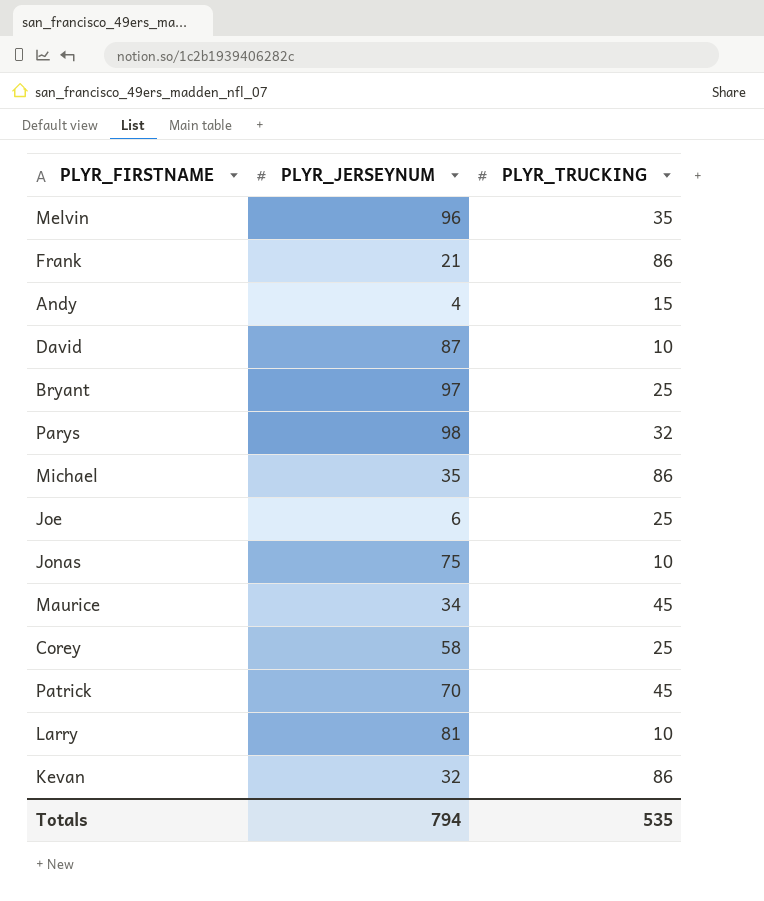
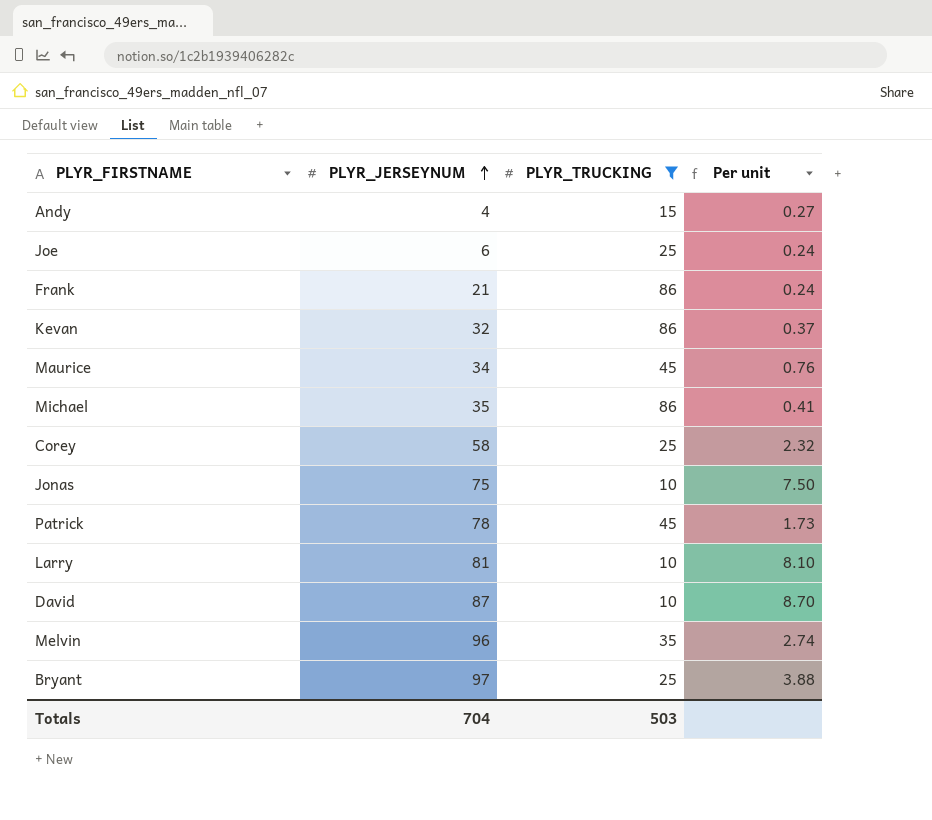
filter: none -> PLYR_TRUCKING != 32
row order: none -> PLYR_JERSEYNUM ascending
column Per unit | formula: none -> [PLYR_JERSEYNUM] / [PLYR_TRUCKING]
Patrick | PLYR_JERSEYNUM: 70 -> 78
Totals | PLYR_JERSEYNUM: 794 -> 704
Totals | PLYR_TRUCKING: 535 -> 503

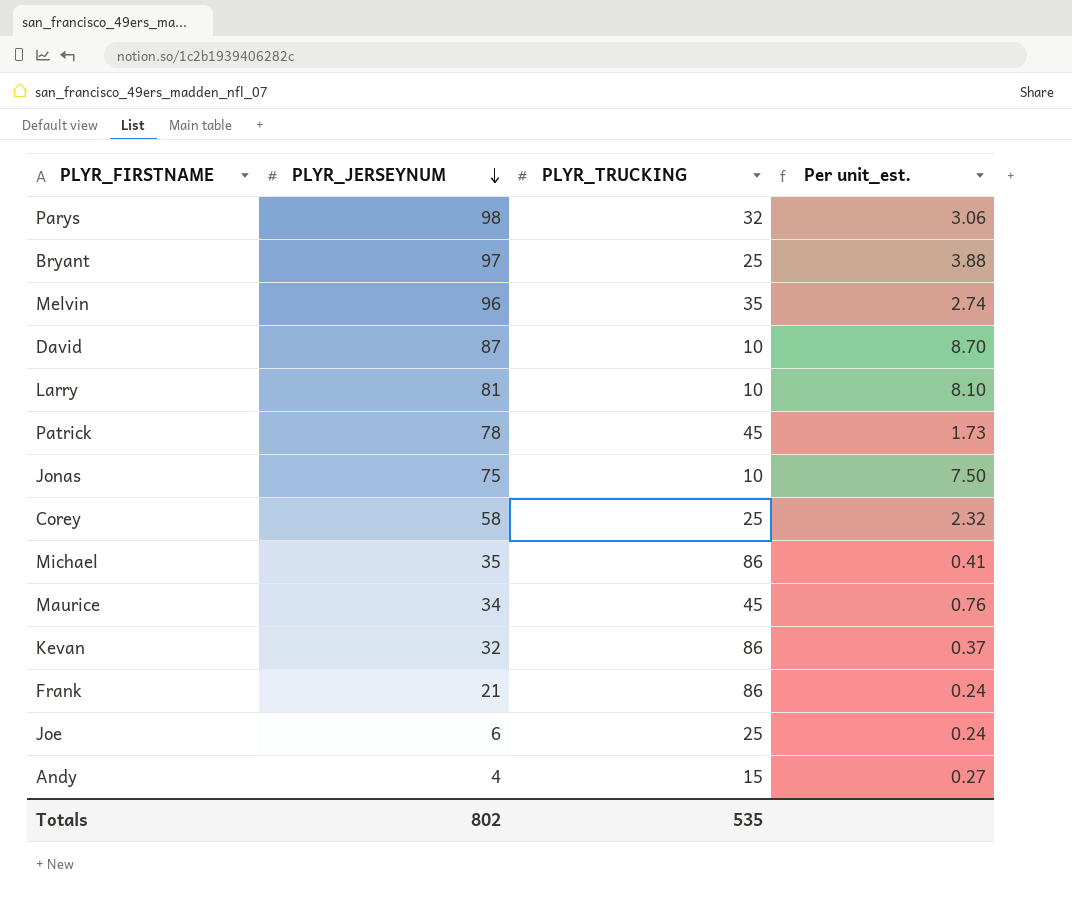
filter: PLYR_TRUCKING != 32 -> none
row order: PLYR_JERSEYNUM ascending -> PLYR_JERSEYNUM descending
column name: Per unit -> Per unit_est.
Totals | PLYR_JERSEYNUM: 704 -> 802
Totals | PLYR_TRUCKING: 503 -> 535

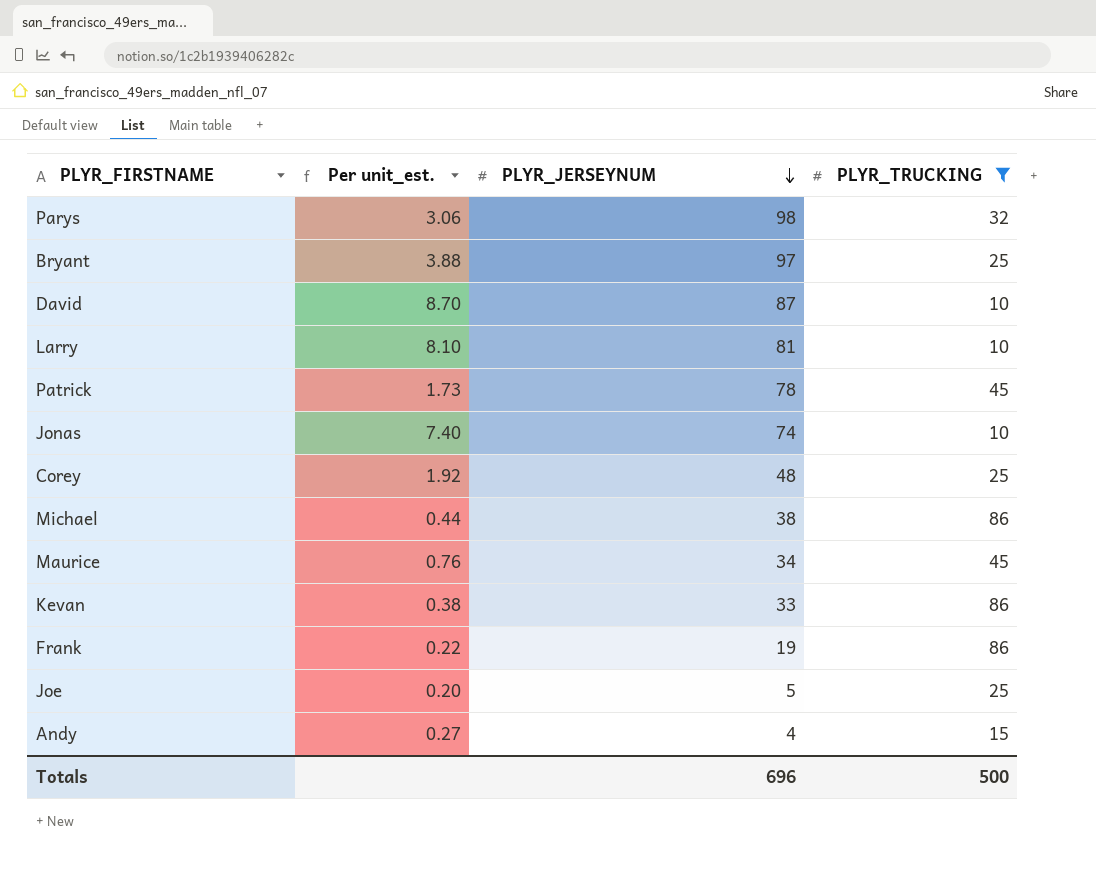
filter: none -> PLYR_TRUCKING != 35
column Per unit_est. | position: 4 -> 2
Jonas | Per unit_est.: 7.50 -> 7.40
Jonas | PLYR_JERSEYNUM: 75 -> 74
Corey | Per unit_est.: 2.32 -> 1.92
Corey | PLYR_JERSEYNUM: 58 -> 48
Michael | Per unit_est.: 0.41 -> 0.44
Michael | PLYR_JERSEYNUM: 35 -> 38
Kevan | Per unit_est.: 0.37 -> 0.38
Kevan | PLYR_JERSEYNUM: 32 -> 33
Frank | Per unit_est.: 0.24 -> 0.22
Frank | PLYR_JERSEYNUM: 21 -> 19
Joe | Per unit_est.: 0.24 -> 0.20
Joe | PLYR_JERSEYNUM: 6 -> 5
Totals | PLYR_JERSEYNUM: 802 -> 696
Totals | PLYR_TRUCKING: 535 -> 500

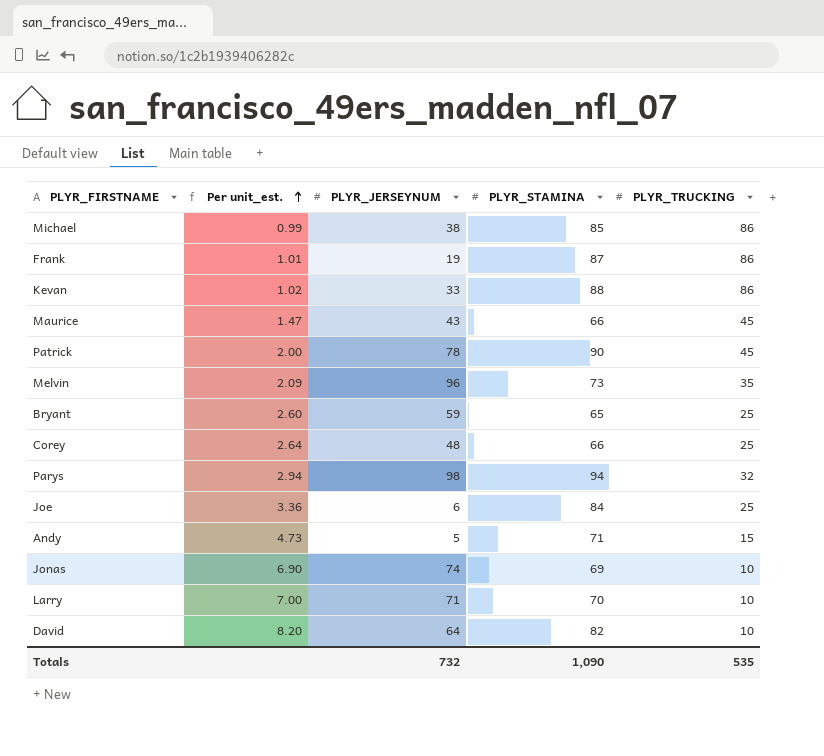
filter: PLYR_TRUCKING != 35 -> none
row order: PLYR_JERSEYNUM descending -> Per unit_est. ascending
column Per unit_est. | formula: [PLYR_JERSEYNUM] / [PLYR_TRUCKING] -> [PLYR_STAMINA] / [PLYR_TRUCKING]
column PLYR_STAMINA | position: none -> 4
Maurice | PLYR_JERSEYNUM: 34 -> 43
Bryant | PLYR_JERSEYNUM: 97 -> 59
Joe | PLYR_JERSEYNUM: 5 -> 6
Andy | PLYR_JERSEYNUM: 4 -> 5
Larry | PLYR_JERSEYNUM: 81 -> 71
David | PLYR_JERSEYNUM: 87 -> 64
Totals | PLYR_JERSEYNUM: 696 -> 732
Totals | PLYR_TRUCKING: 500 -> 535

